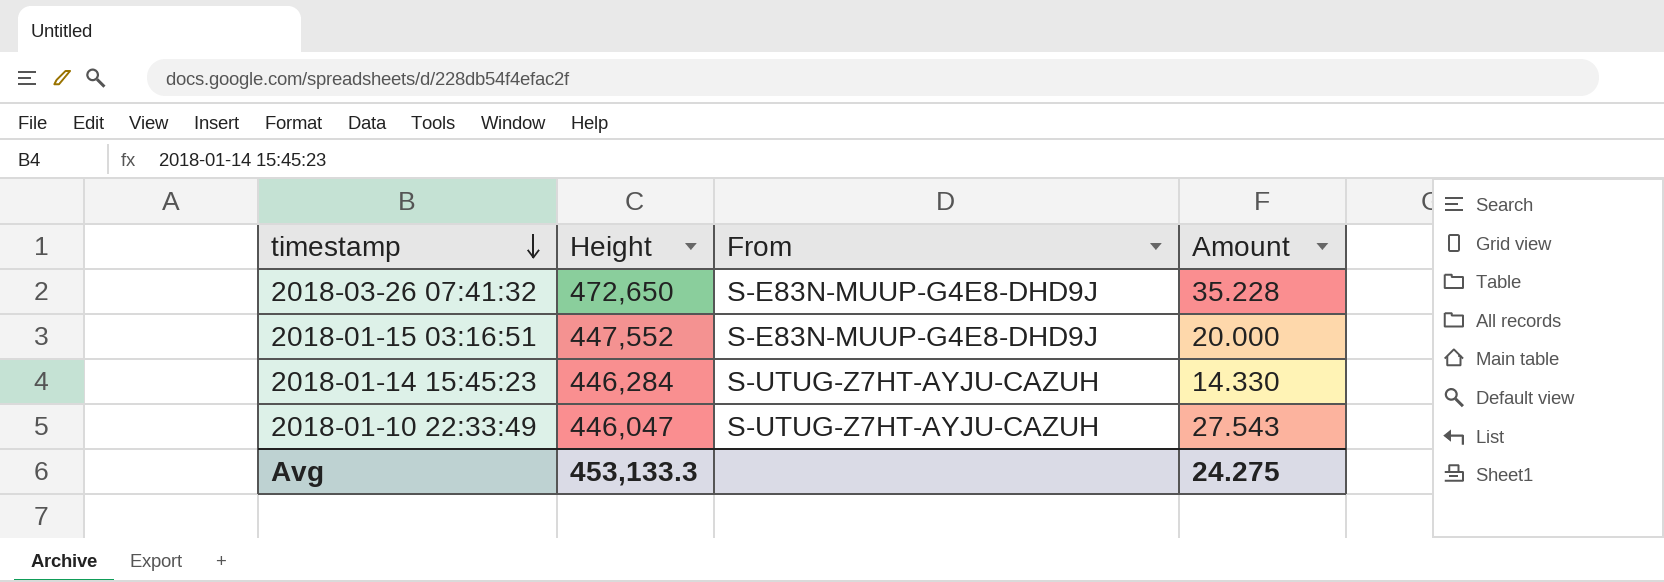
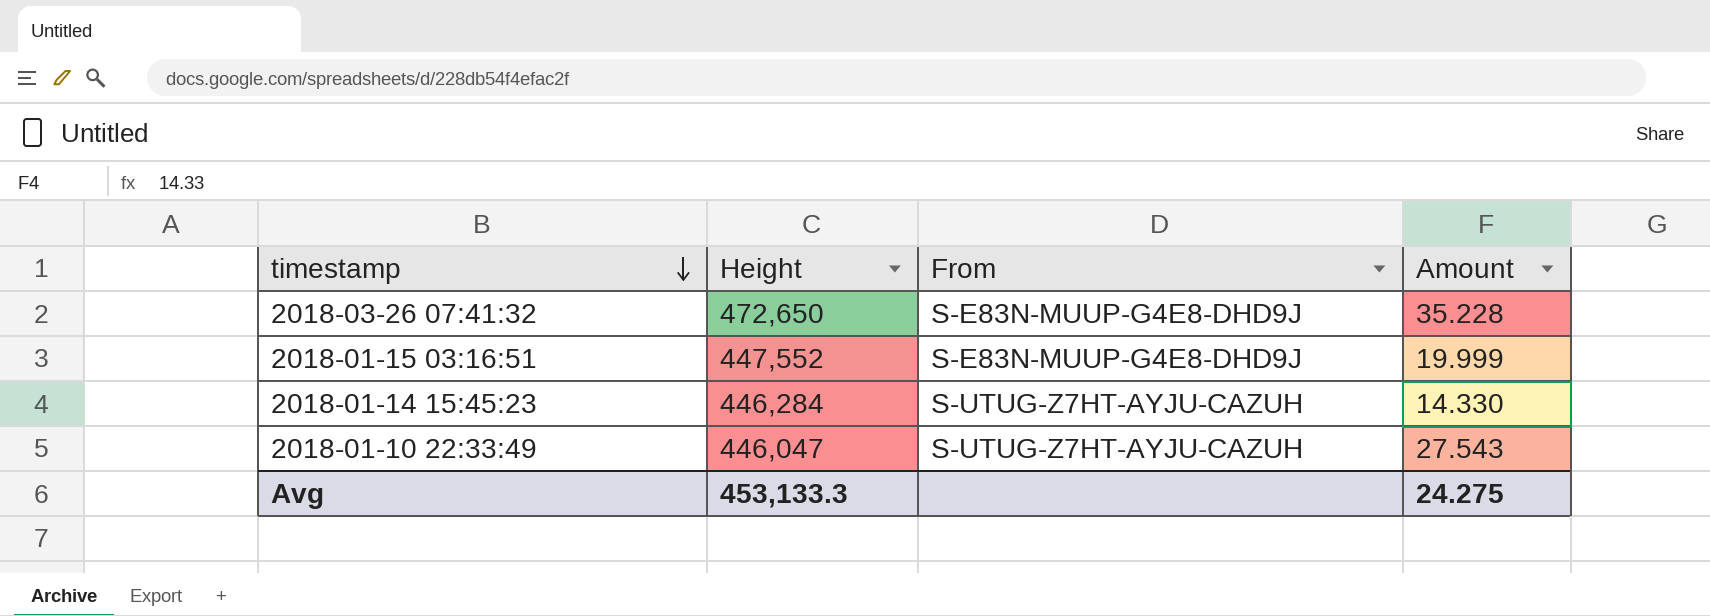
2018-01-15 03:16:51 | Amount: 20.000 -> 19.999

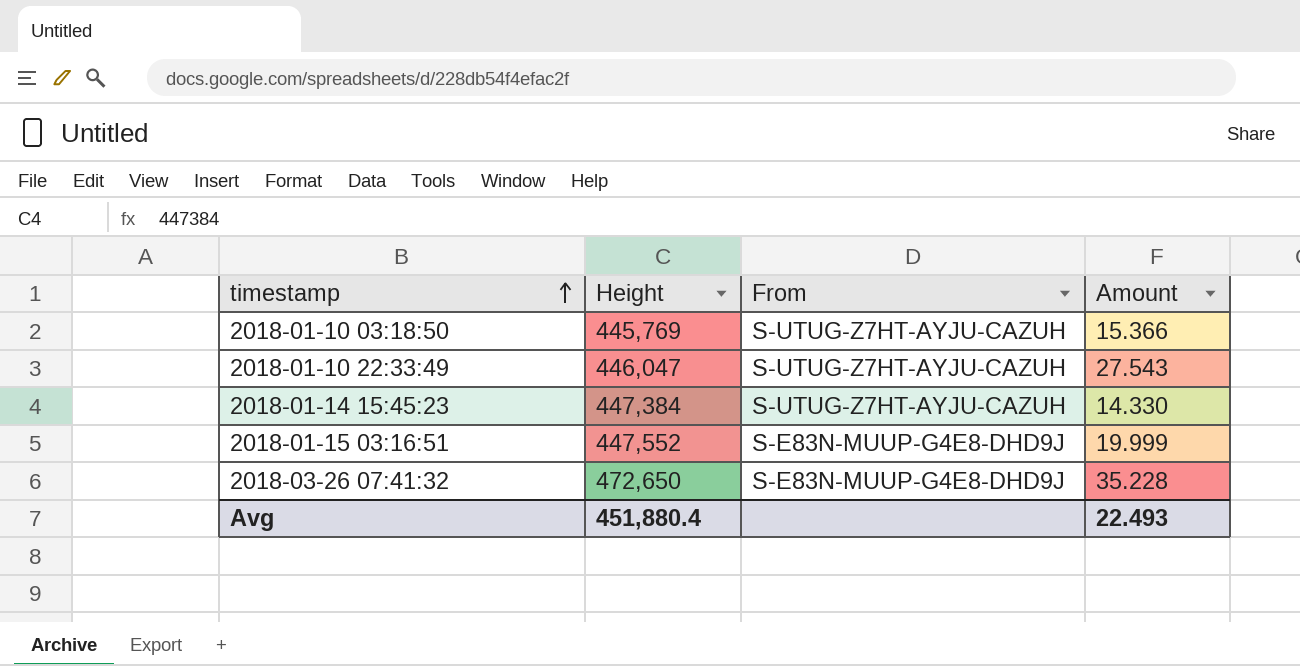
row order: timestamp descending -> timestamp ascending
row 2018-01-10 03:18:50: none -> 445,769 | S-UTUG-Z7HT-AYJU-CAZUH | 15.366
2018-01-14 15:45:23 | Height: 446,284 -> 447,384
Avg | Height: 453,133.3 -> 451,880.4
Avg | Amount: 24.275 -> 22.493

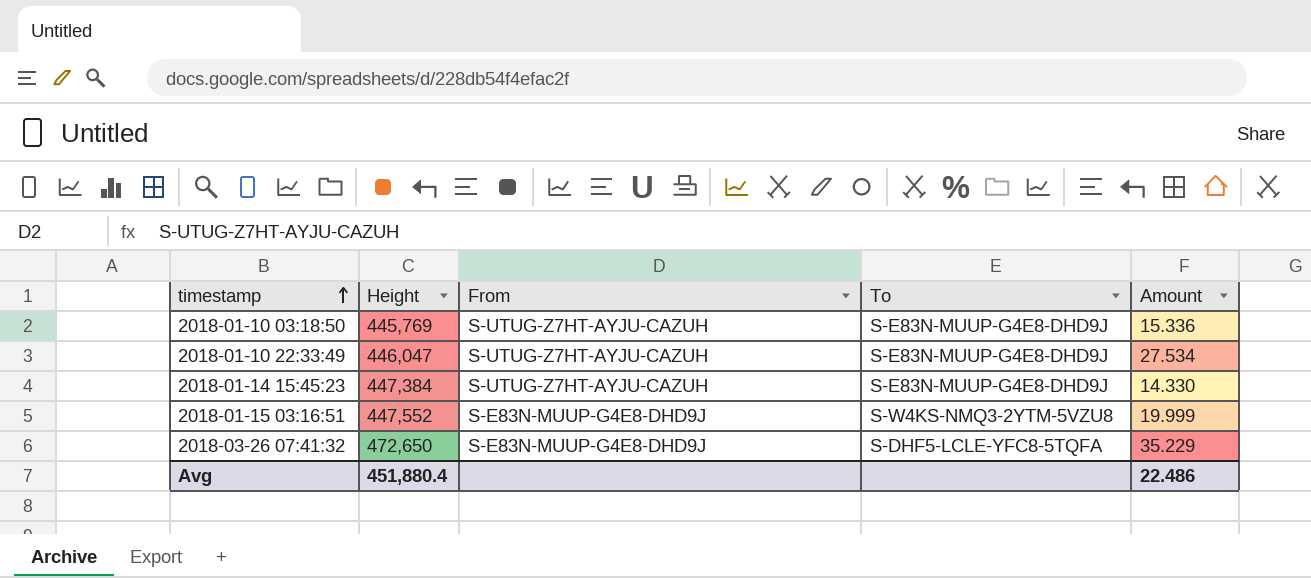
column To | position: none -> 4
2018-01-10 03:18:50 | Amount: 15.366 -> 15.336
2018-01-10 22:33:49 | Amount: 27.543 -> 27.534
2018-03-26 07:41:32 | Amount: 35.228 -> 35.229
Avg | Amount: 22.493 -> 22.486

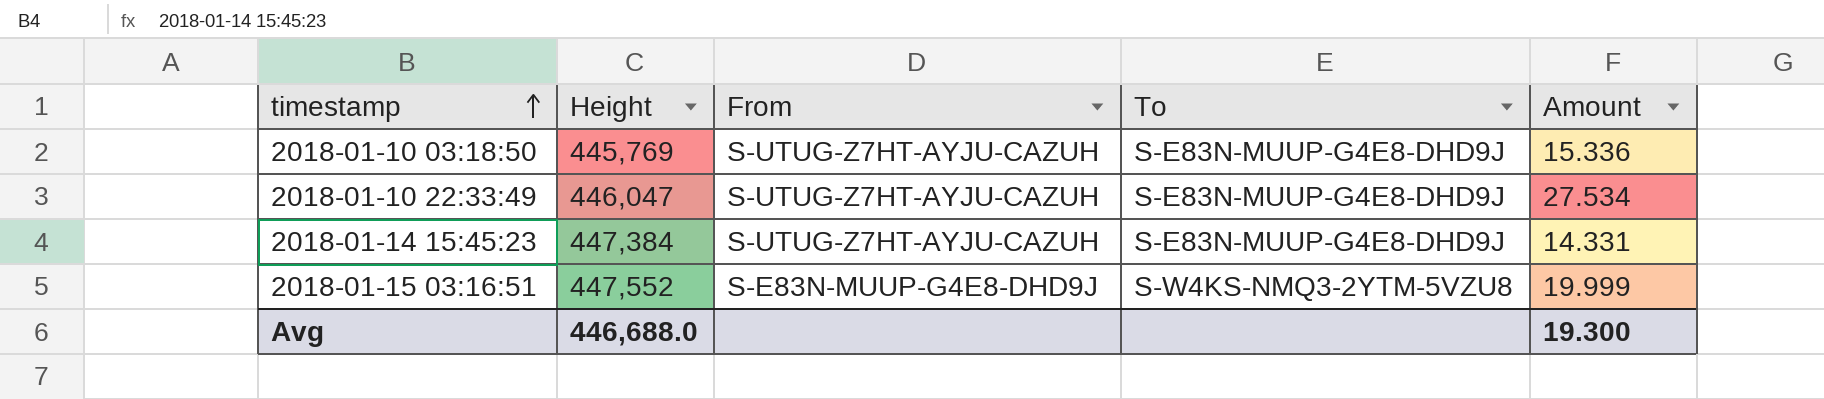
row 2018-03-26 07:41:32: 472,650 | S-E83N-MUUP-G4E8-DHD9J | S-DHF5-LCLE-YFC8-5TQFA | 35.229 -> none
2018-01-14 15:45:23 | Amount: 14.330 -> 14.331
Avg | Height: 451,880.4 -> 446,688.0
Avg | Amount: 22.486 -> 19.300

